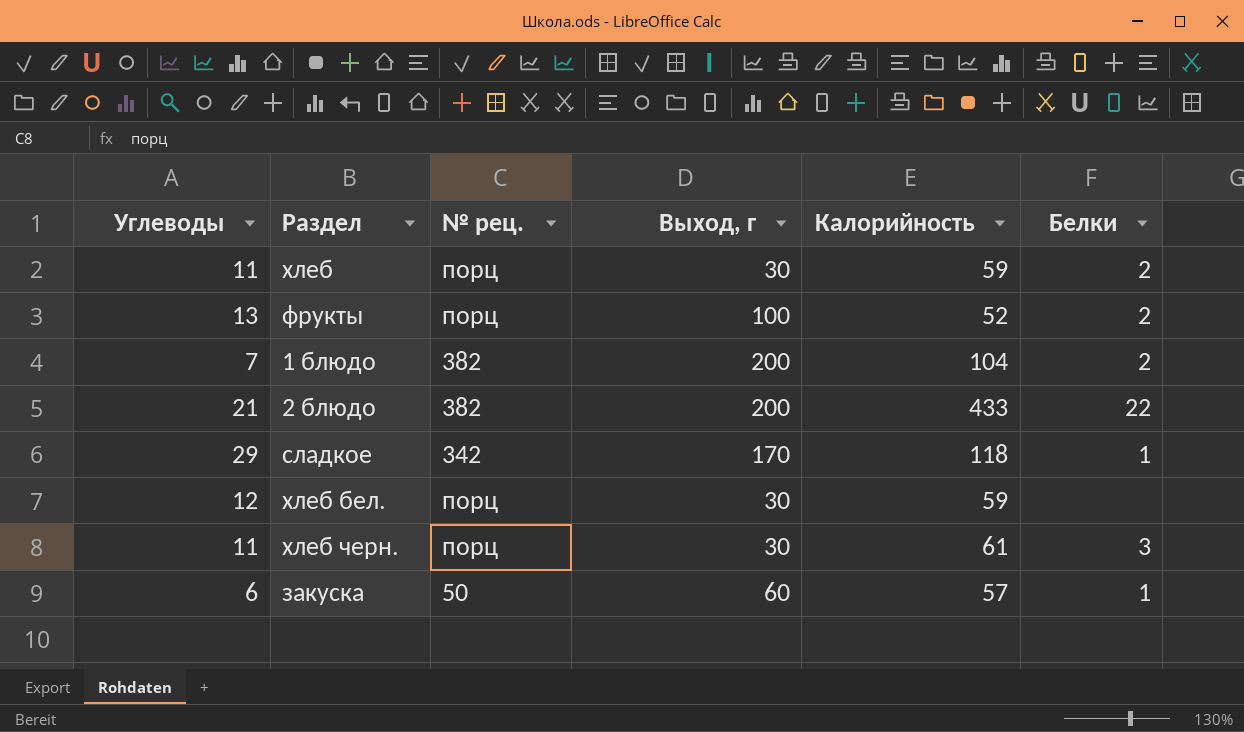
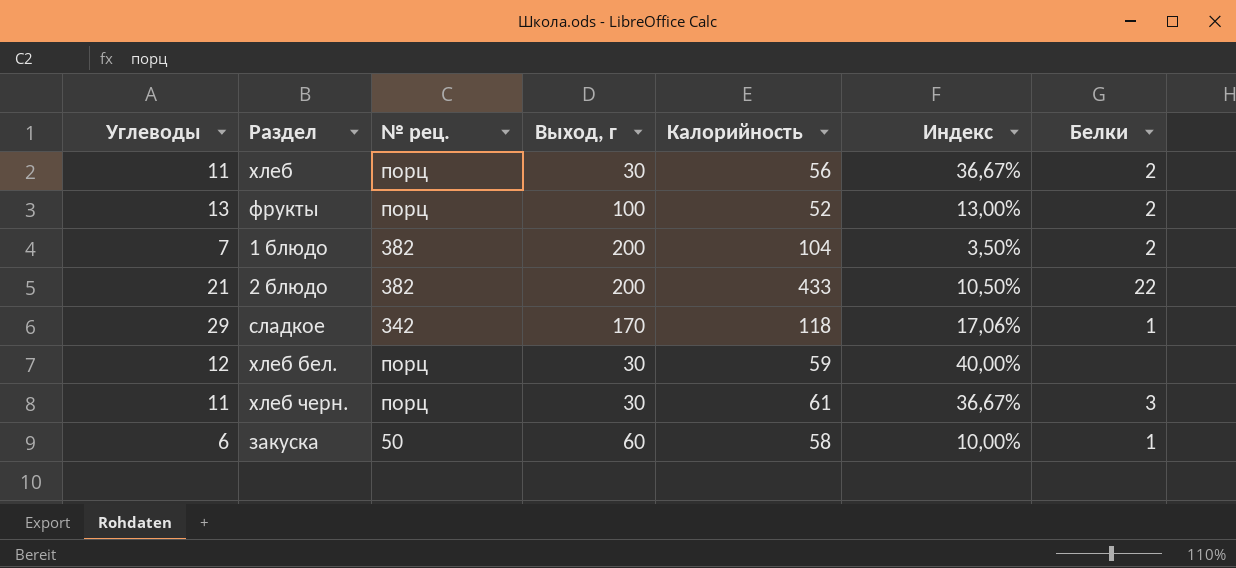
column Индекс | formula: none -> [Углеводы] / [Выход, г]
хлеб | Калорийность: 59 -> 56
закуска | Калорийность: 57 -> 58

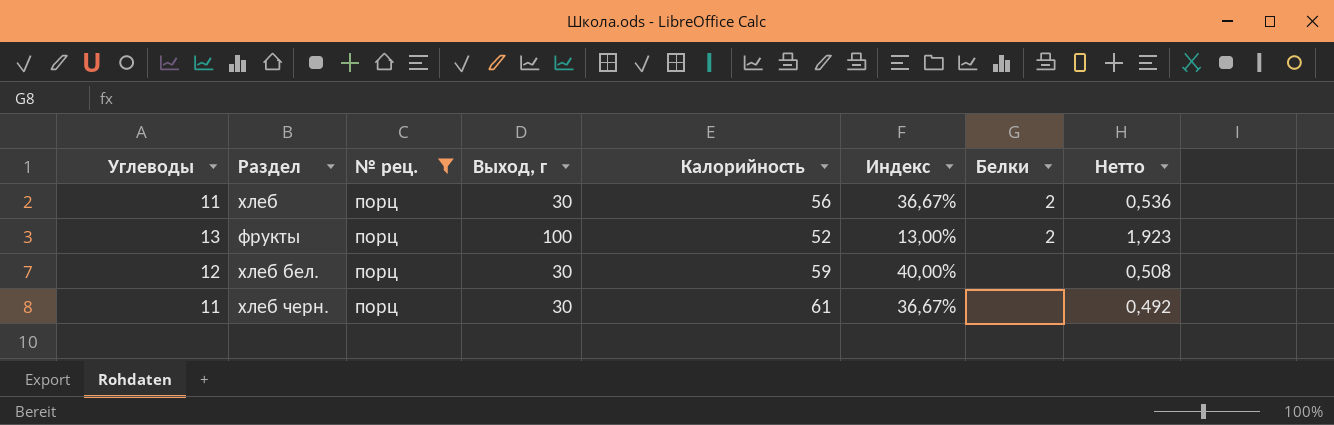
filter: none -> № рец. = порц
column Нетто | formula: none -> [Выход, г] / [Калорийность]
хлеб черн. | Белки: 3 -> none

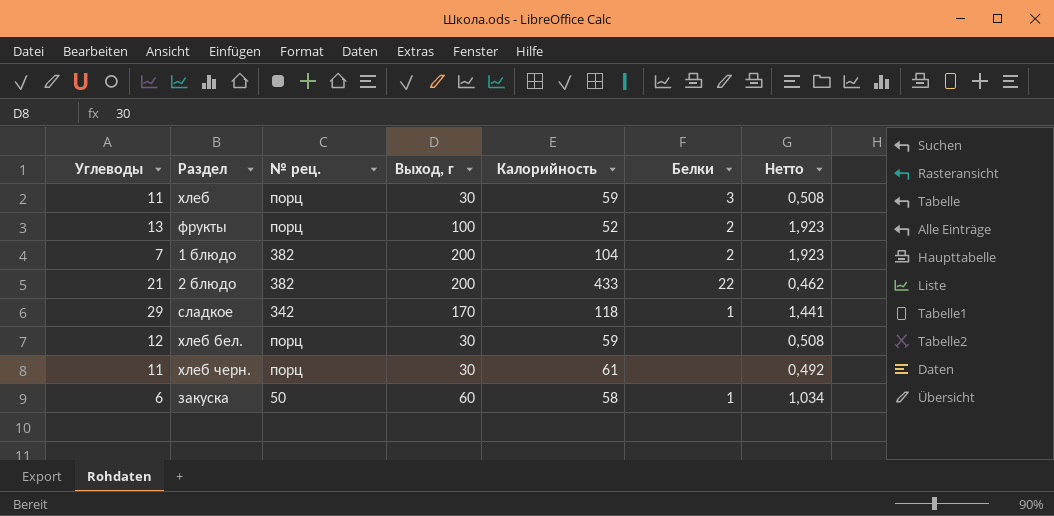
filter: № рец. = порц -> none
column Индекс | formula: [Углеводы] / [Выход, г] -> none
хлеб | Калорийность: 56 -> 59
хлеб | Белки: 2 -> 3
хлеб | Нетто: 0,536 -> 0,508

